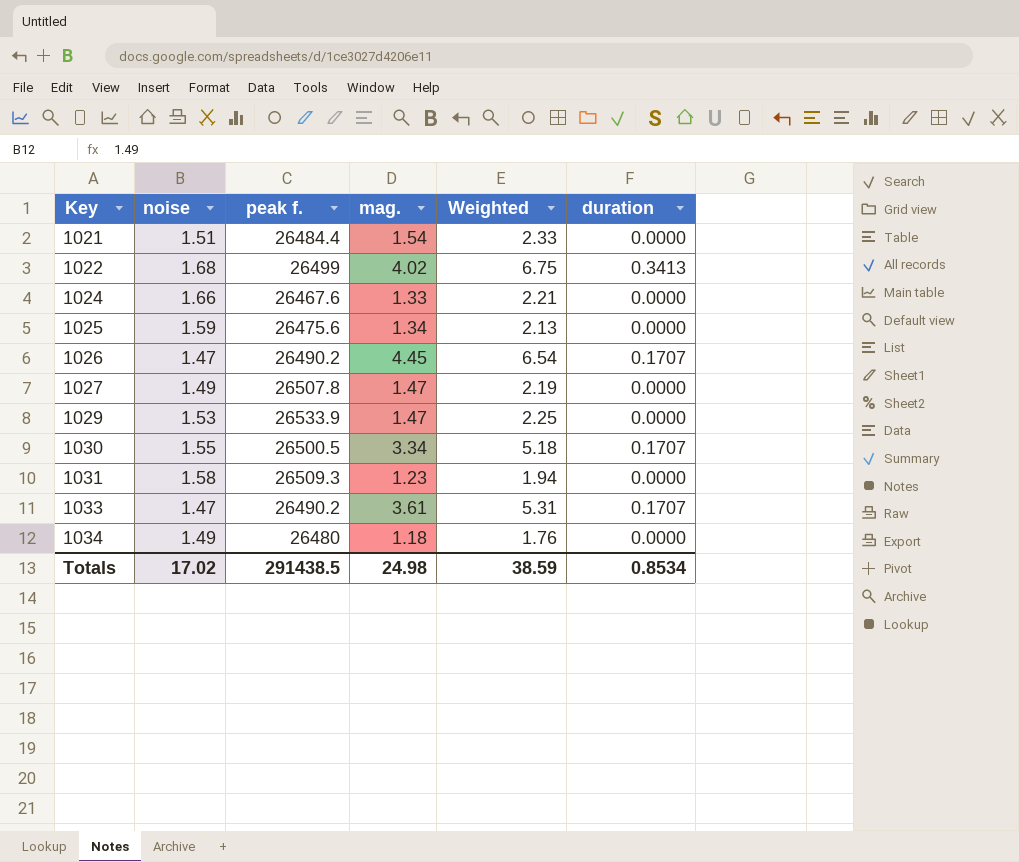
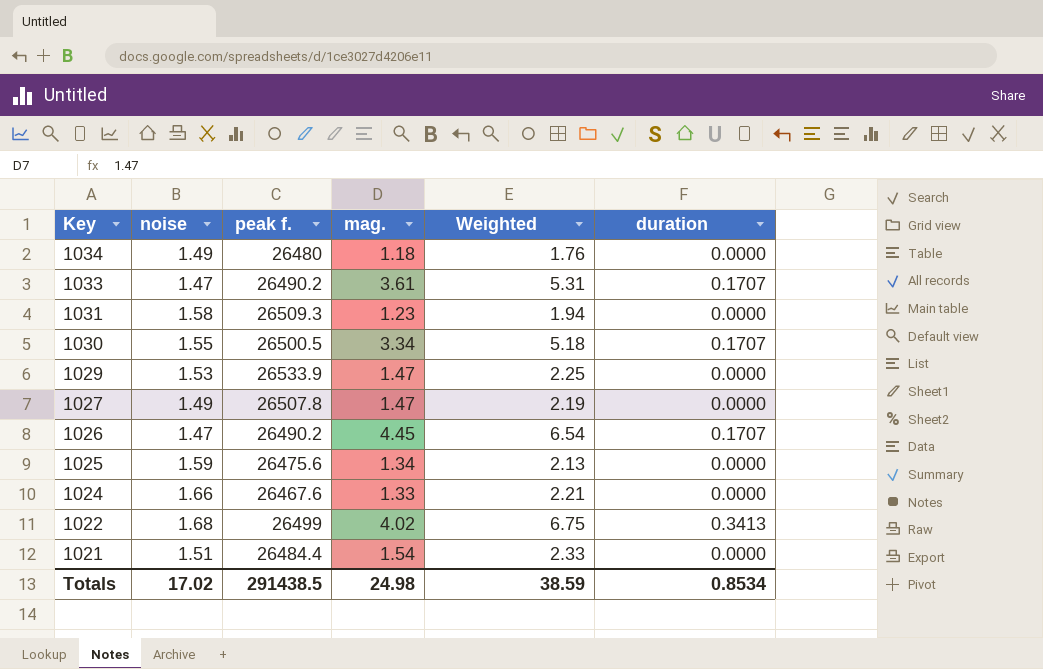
row order: Key ascending -> Key descending

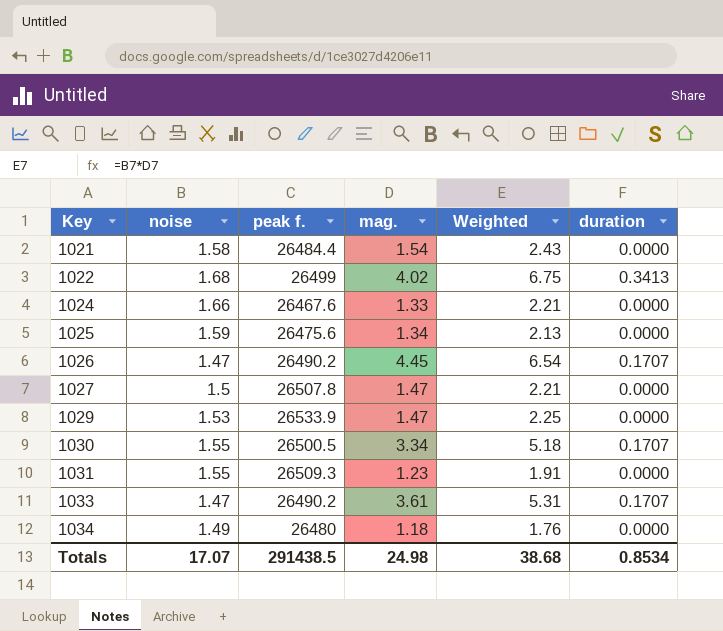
row order: Key descending -> Key ascending
1021 | noise: 1.51 -> 1.58
1021 | Weighted: 2.33 -> 2.43
1027 | noise: 1.49 -> 1.5
1027 | Weighted: 2.19 -> 2.21
1031 | noise: 1.58 -> 1.55
1031 | Weighted: 1.94 -> 1.91
Totals | noise: 17.02 -> 17.07
Totals | Weighted: 38.59 -> 38.68

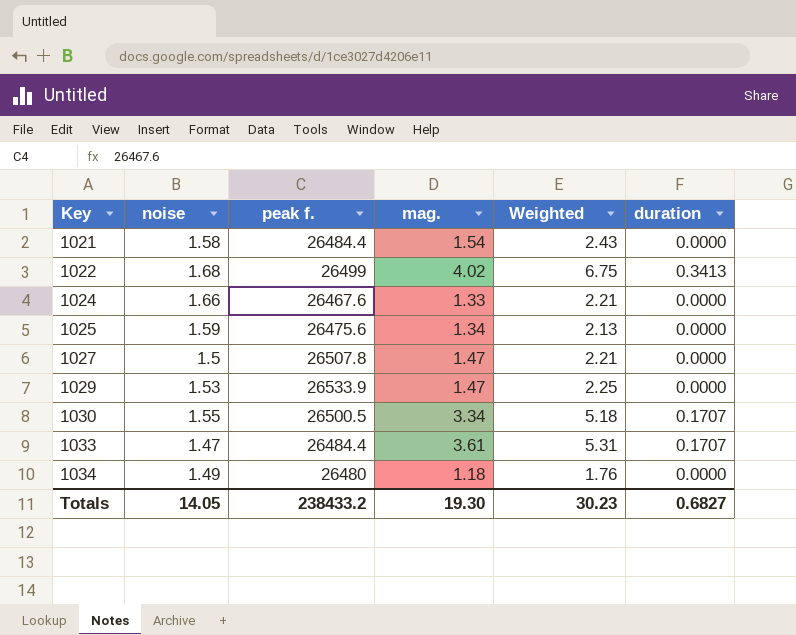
row 1026: 1.47 | 26490.2 | 4.45 | 6.54 | 0.1707 -> none
row 1031: 1.55 | 26509.3 | 1.23 | 1.91 | 0.0000 -> none
1033 | peak f.: 26490.2 -> 26484.4
Totals | noise: 17.07 -> 14.05
Totals | peak f.: 291438.5 -> 238433.2
Totals | mag.: 24.98 -> 19.30
Totals | Weighted: 38.68 -> 30.23
Totals | duration: 0.8534 -> 0.6827

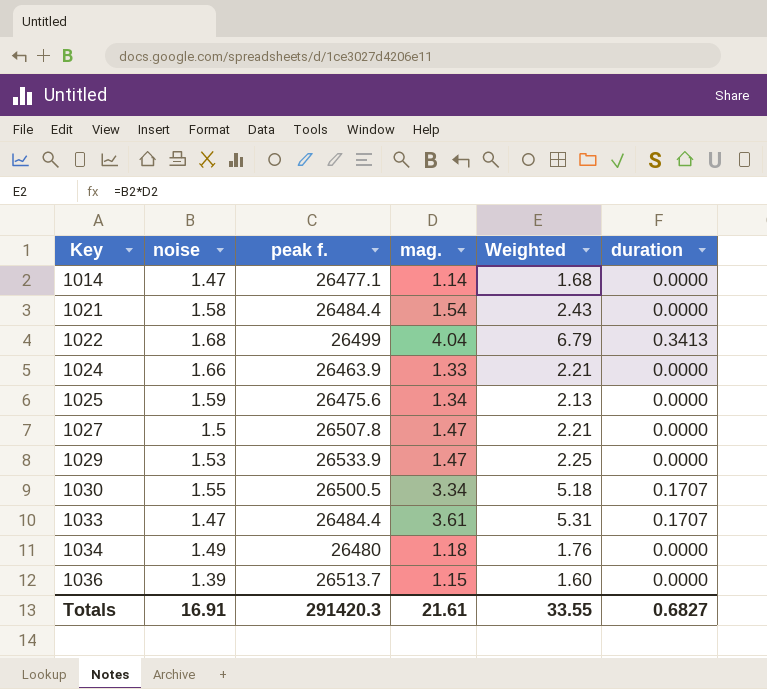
row 1014: none -> 1.47 | 26477.1 | 1.14 | 1.68 | 0.0000
1022 | mag.: 4.02 -> 4.04
1022 | Weighted: 6.75 -> 6.79
1024 | peak f.: 26467.6 -> 26463.9
row 1036: none -> 1.39 | 26513.7 | 1.15 | 1.60 | 0.0000
Totals | noise: 14.05 -> 16.91
Totals | peak f.: 238433.2 -> 291420.3
Totals | mag.: 19.30 -> 21.61
Totals | Weighted: 30.23 -> 33.55

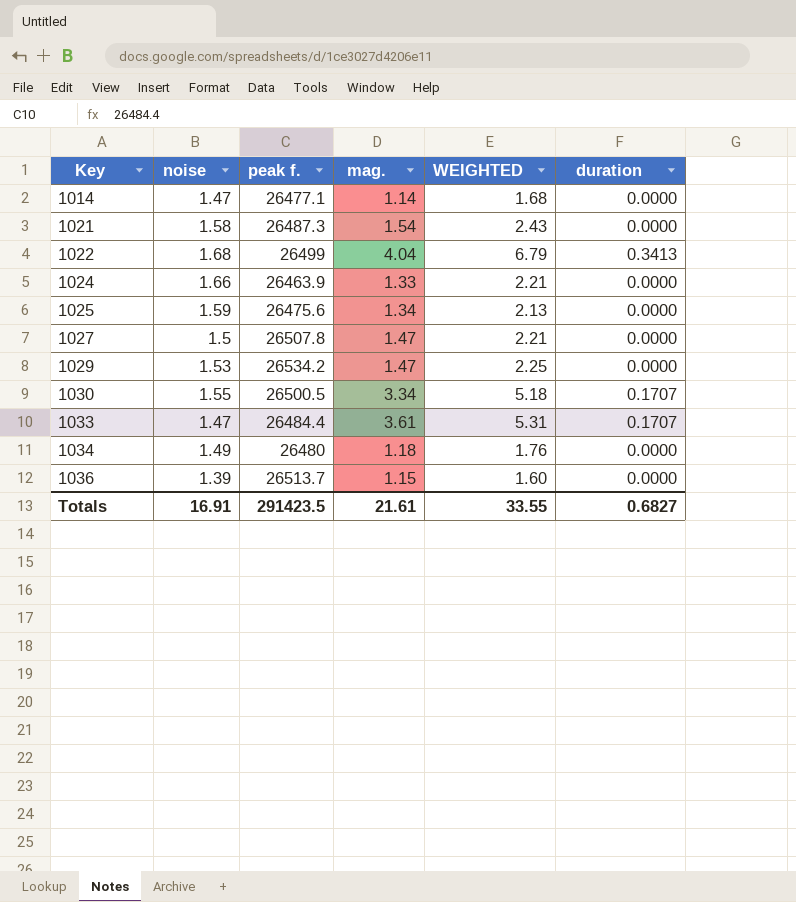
column name: Weighted -> WEIGHTED
1021 | peak f.: 26484.4 -> 26487.3
1029 | peak f.: 26533.9 -> 26534.2
Totals | peak f.: 291420.3 -> 291423.5

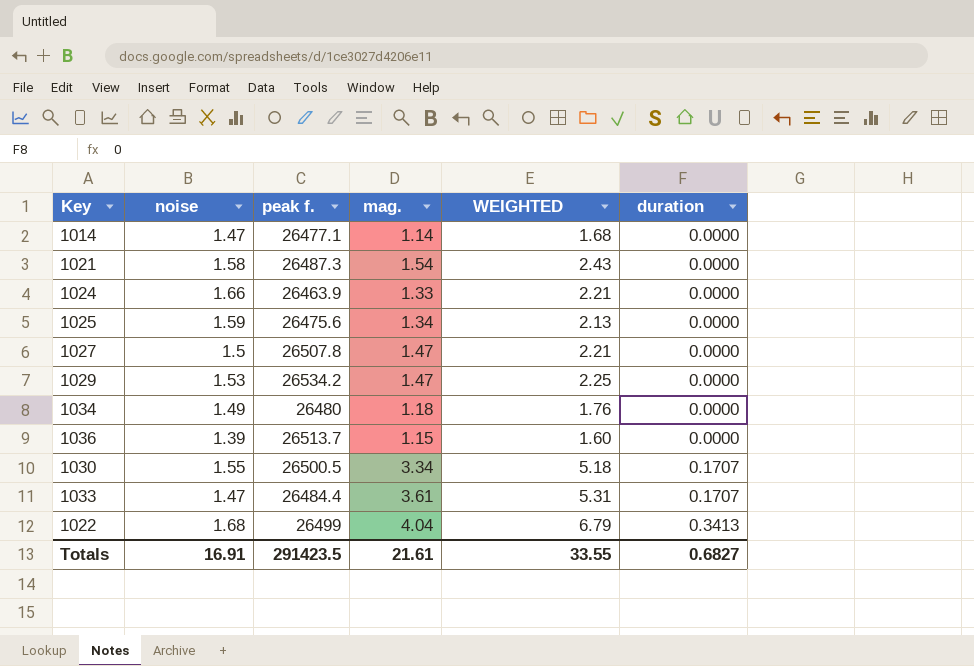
row order: Key ascending -> duration ascending

